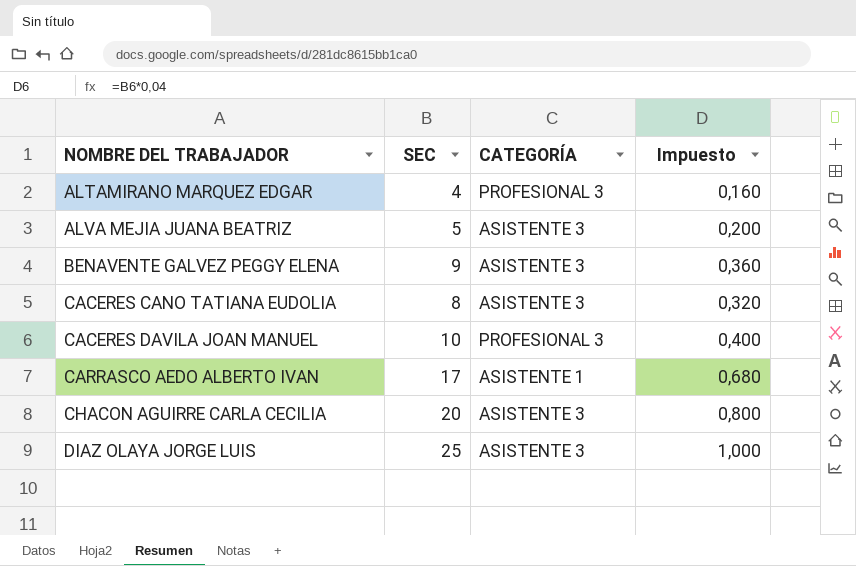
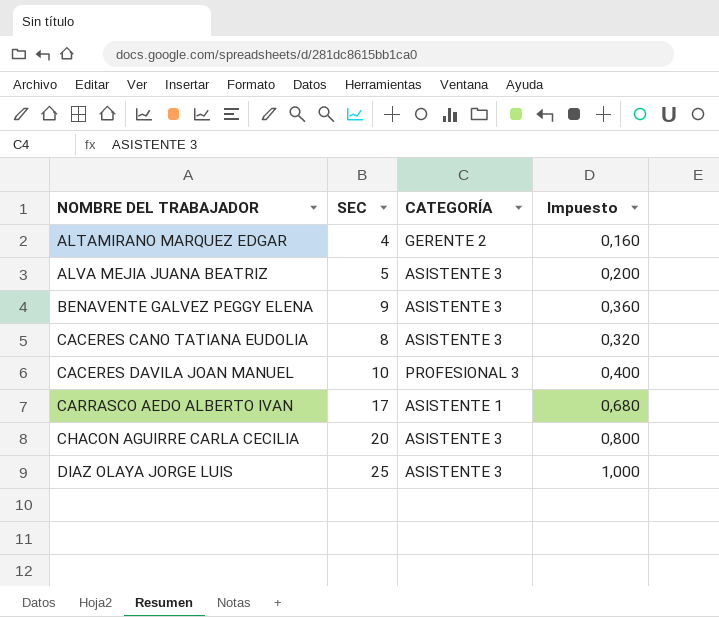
ALTAMIRANO MARQUEZ EDGAR | CATEGORÍA: PROFESIONAL 3 -> GERENTE 2

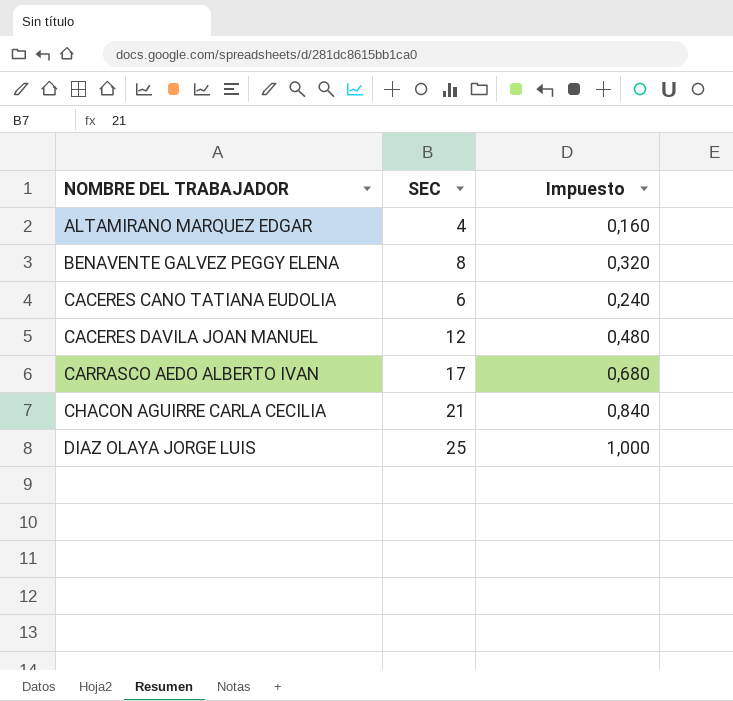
column CATEGORÍA | position: 3 -> none
row ALVA MEJIA JUANA BEATRIZ: 5 | ASISTENTE 3 | 0,200 -> none
BENAVENTE GALVEZ PEGGY ELENA | SEC: 9 -> 8
BENAVENTE GALVEZ PEGGY ELENA | Impuesto: 0,360 -> 0,320
CACERES CANO TATIANA EUDOLIA | SEC: 8 -> 6
CACERES CANO TATIANA EUDOLIA | Impuesto: 0,320 -> 0,240
CACERES DAVILA JOAN MANUEL | SEC: 10 -> 12
CACERES DAVILA JOAN MANUEL | Impuesto: 0,400 -> 0,480
CHACON AGUIRRE CARLA CECILIA | SEC: 20 -> 21
CHACON AGUIRRE CARLA CECILIA | Impuesto: 0,800 -> 0,840

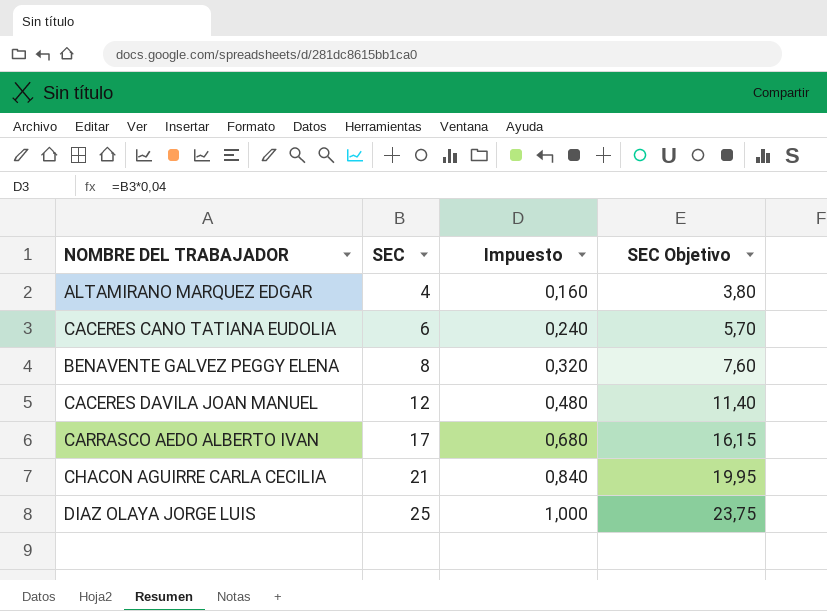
row order: NOMBRE DEL TRABAJADOR ascending -> SEC ascending
column SEC Objetivo | formula: none -> [SEC] * 0,95

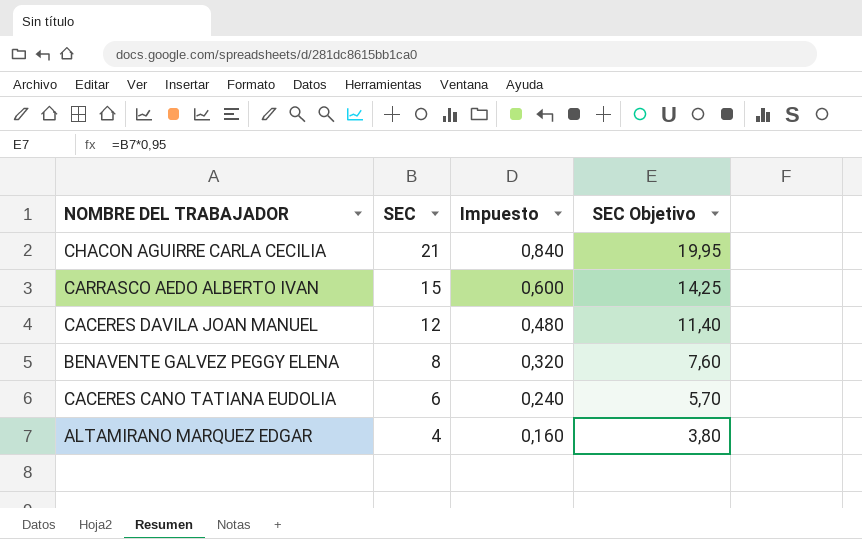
row order: SEC ascending -> SEC descending
row DIAZ OLAYA JORGE LUIS: 25 | 1,000 | 23,75 -> none
CARRASCO AEDO ALBERTO IVAN | SEC: 17 -> 15
CARRASCO AEDO ALBERTO IVAN | Impuesto: 0,680 -> 0,600
CARRASCO AEDO ALBERTO IVAN | SEC Objetivo: 16,15 -> 14,25

